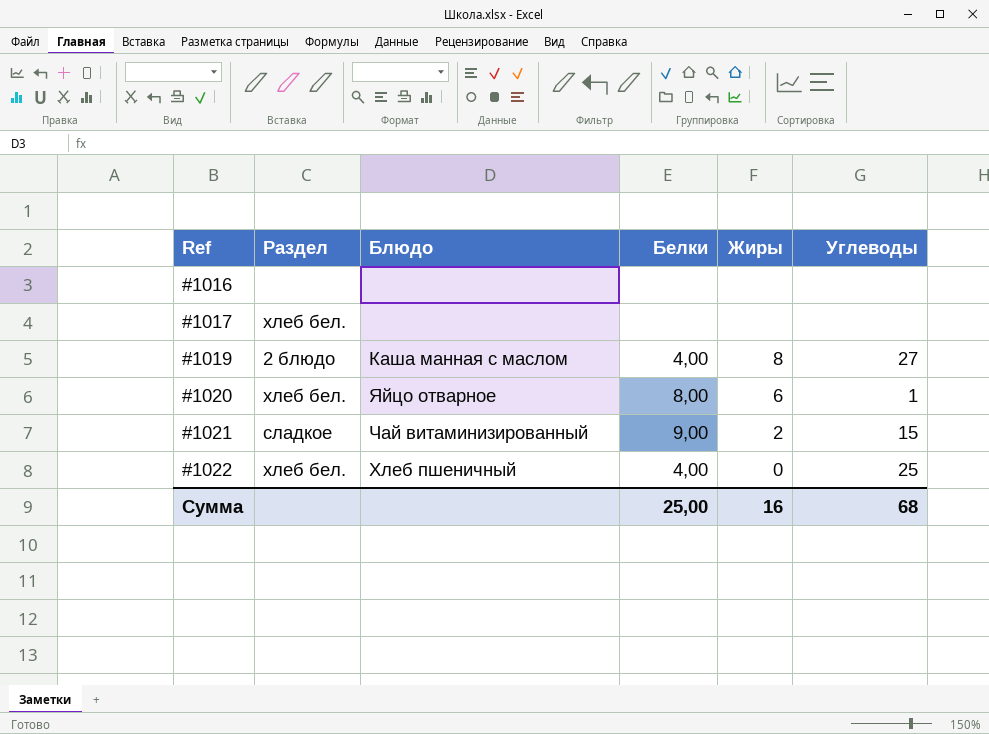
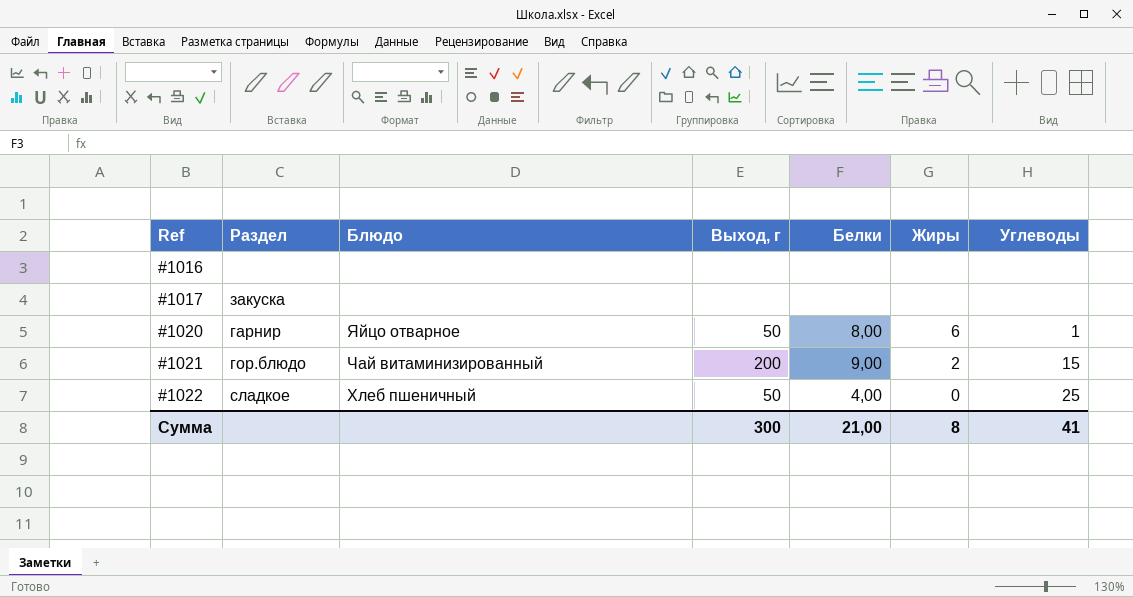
column Выход, г | position: none -> 4
row #1019: 2 блюдо | Каша манная с маслом | 4,00 | 8 | 27 -> none
#1017 | Раздел: хлеб бел. -> закуска
#1020 | Раздел: хлеб бел. -> гарнир
#1021 | Раздел: сладкое -> гор.блюдо
#1022 | Раздел: хлеб бел. -> сладкое
Сумма | Белки: 25,00 -> 21,00
Сумма | Жиры: 16 -> 8
Сумма | Углеводы: 68 -> 41

